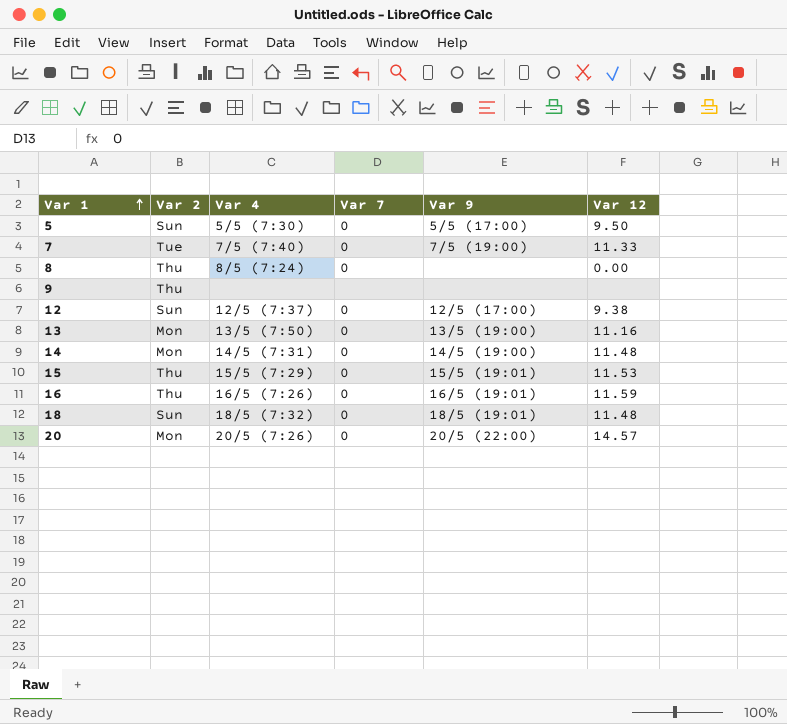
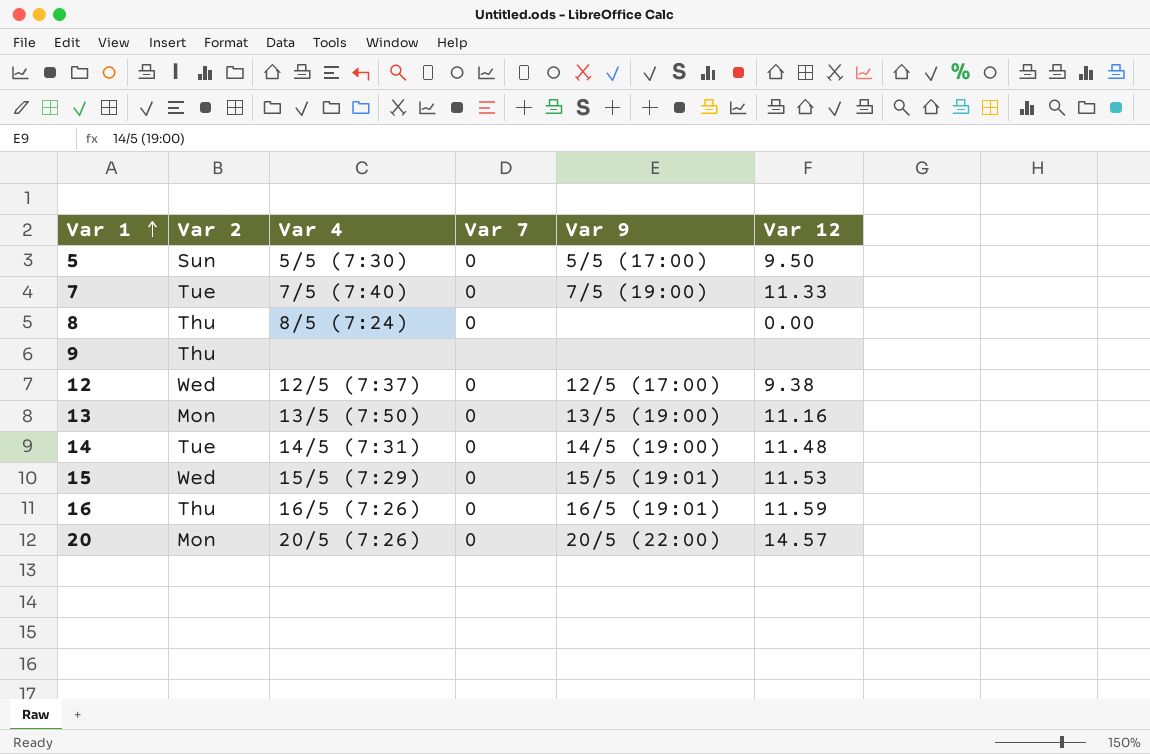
row 18: Sun | 18/5 (7:32) | 0 | 18/5 (19:01) | 11.48 -> none
12 | Var 2: Sun -> Wed
14 | Var 2: Mon -> Tue
15 | Var 2: Thu -> Wed

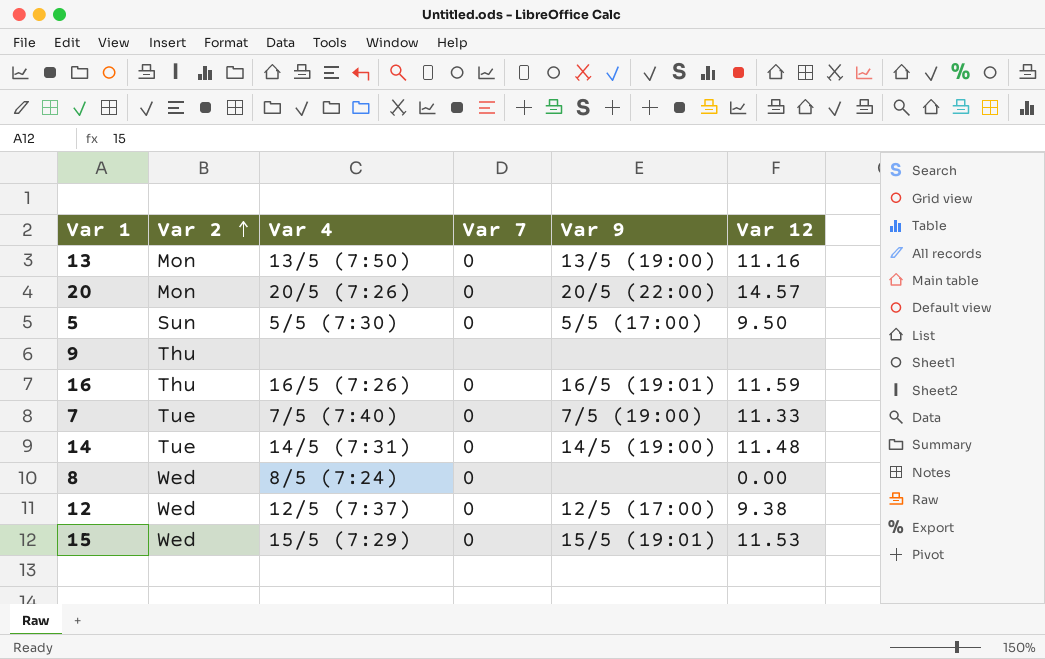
row order: Var 1 ascending -> Var 2 ascending
8 | Var 2: Thu -> Wed

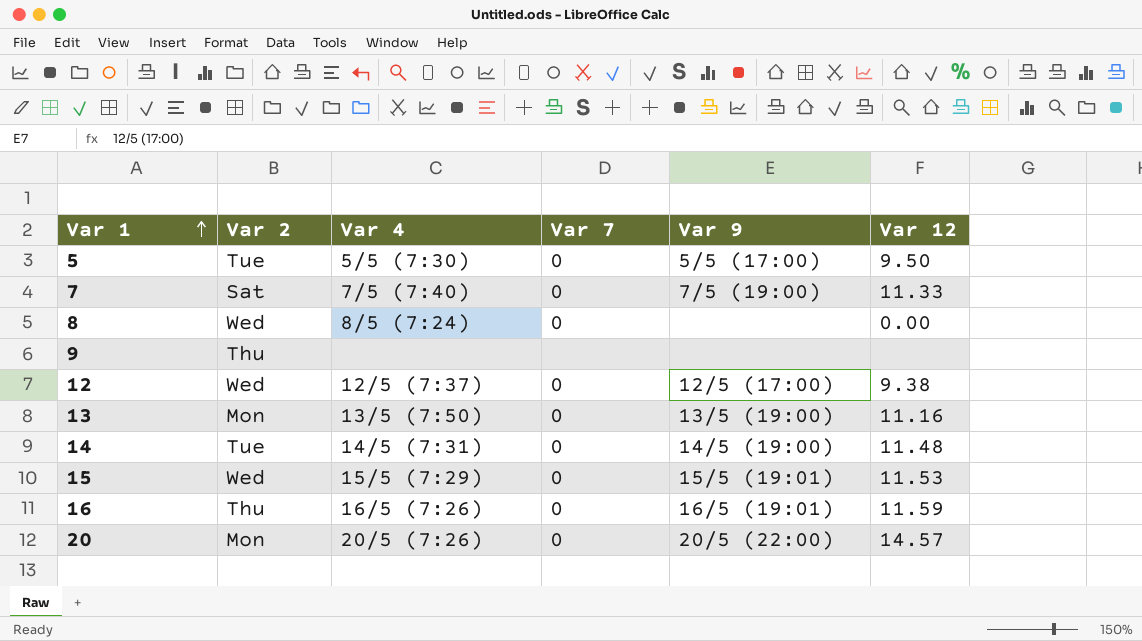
row order: Var 2 ascending -> Var 1 ascending
5 | Var 2: Sun -> Tue
7 | Var 2: Tue -> Sat

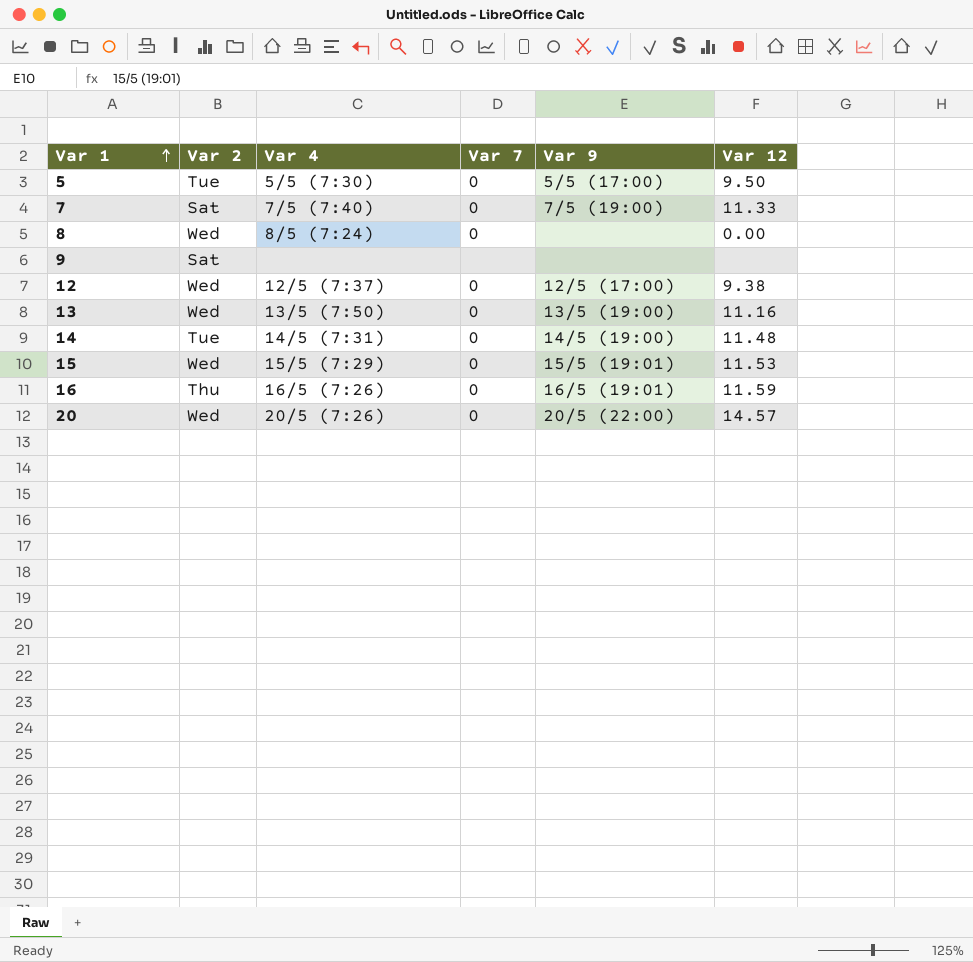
9 | Var 2: Thu -> Sat
13 | Var 2: Mon -> Wed
20 | Var 2: Mon -> Wed

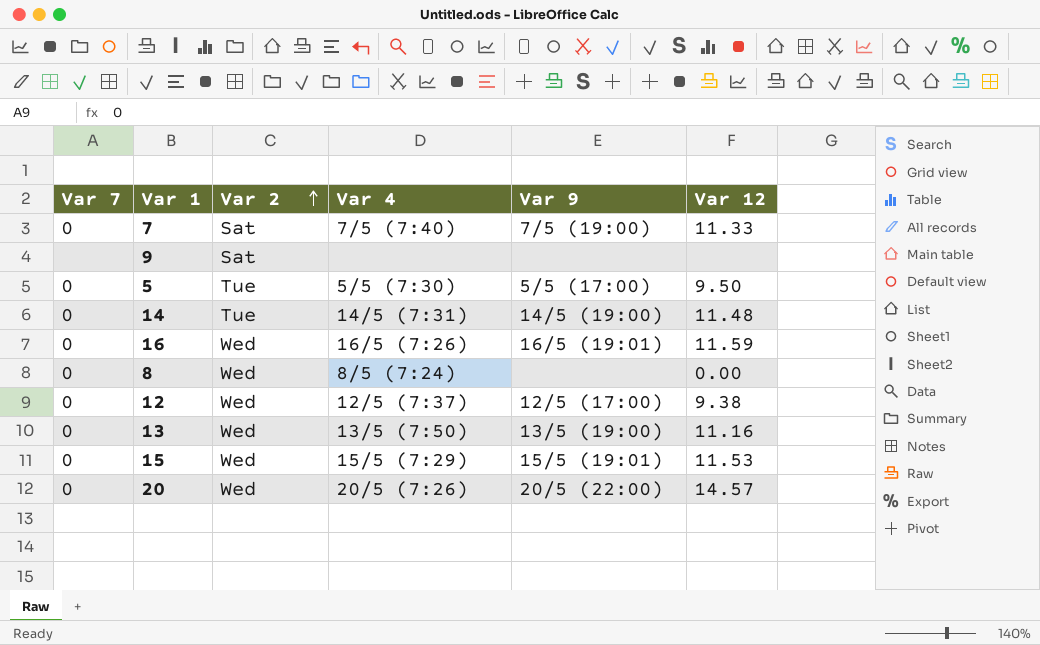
row order: Var 1 ascending -> Var 2 ascending
column Var 7 | position: 4 -> 1
16 | Var 2: Thu -> Wed

